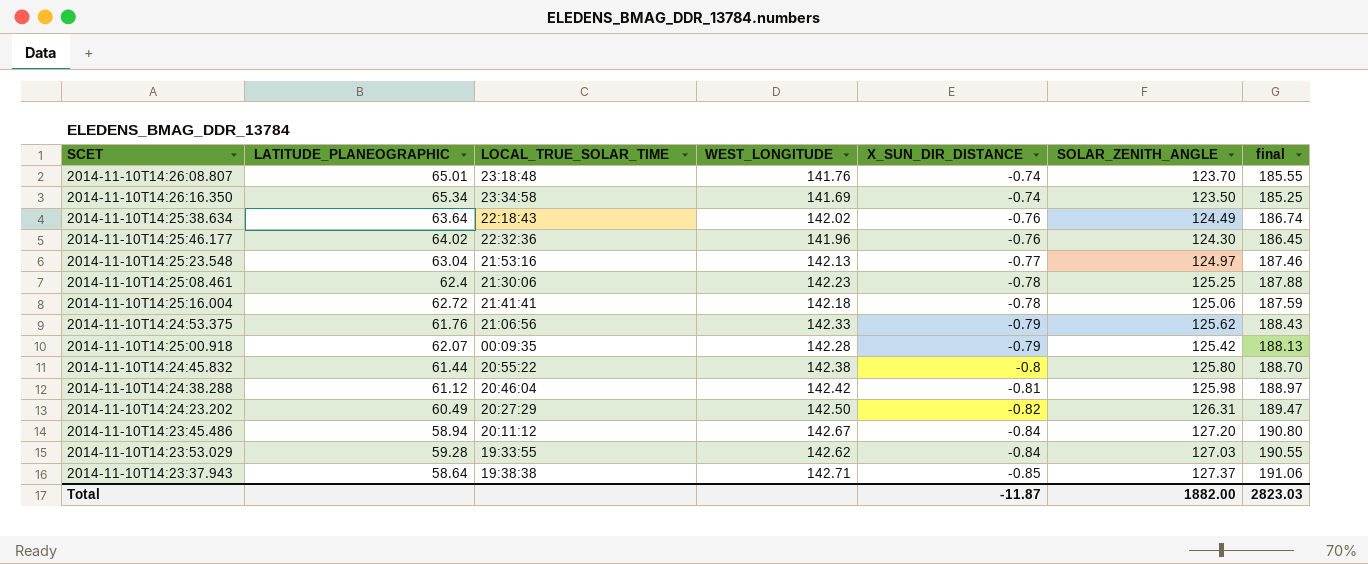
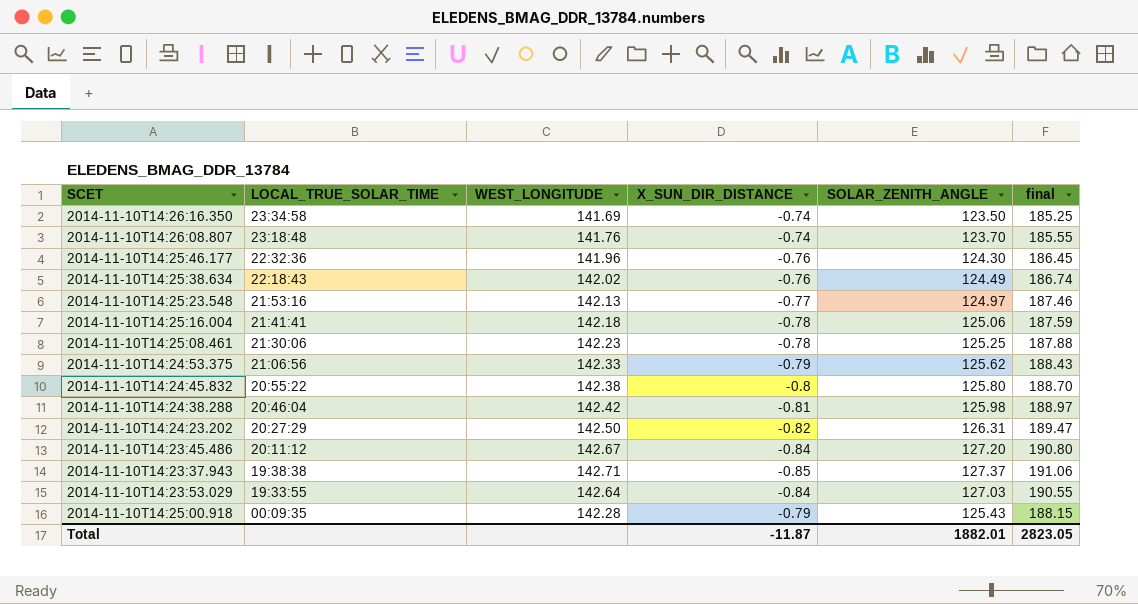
row order: X_SUN_DIR_DISTANCE descending -> LOCAL_TRUE_SOLAR_TIME descending
column LATITUDE_PLANEOGRAPHIC | position: 2 -> none
2014-11-10T14:23:53.029 | WEST_LONGITUDE: 142.62 -> 142.64
2014-11-10T14:25:00.918 | SOLAR_ZENITH_ANGLE: 125.42 -> 125.43
2014-11-10T14:25:00.918 | final: 188.13 -> 188.15
Total | SOLAR_ZENITH_ANGLE: 1882.00 -> 1882.01
Total | final: 2823.03 -> 2823.05

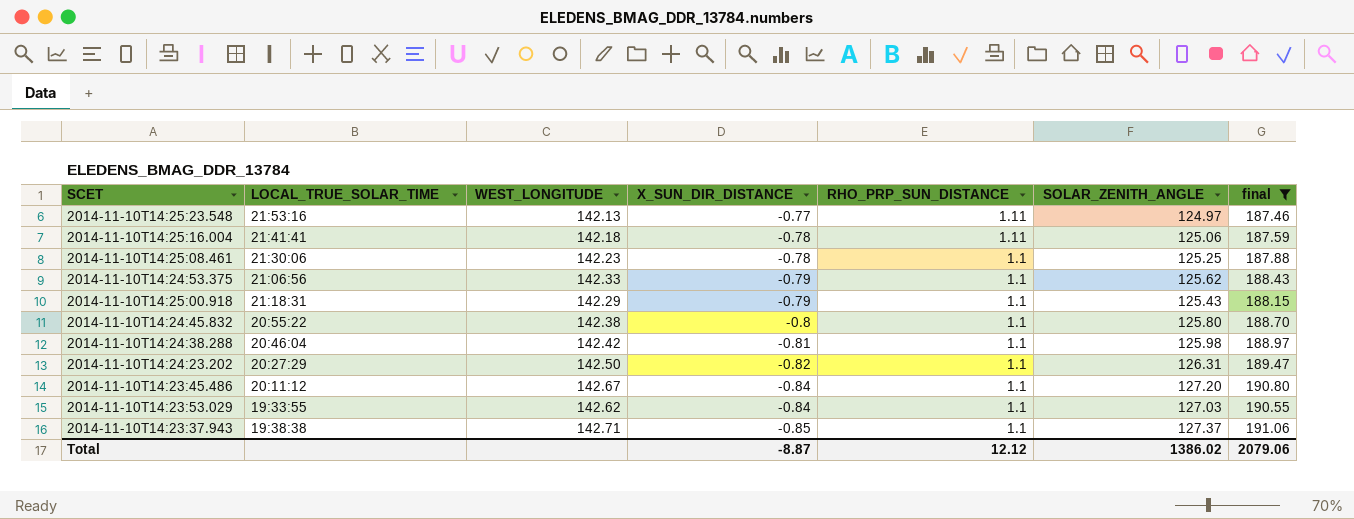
filter: none -> final >= 187.46
row order: LOCAL_TRUE_SOLAR_TIME descending -> X_SUN_DIR_DISTANCE descending
column RHO_PRP_SUN_DISTANCE | position: none -> 5
2014-11-10T14:25:00.918 | LOCAL_TRUE_SOLAR_TIME: 00:09:35 -> 21:18:31
2014-11-10T14:25:00.918 | WEST_LONGITUDE: 142.28 -> 142.29
2014-11-10T14:23:53.029 | WEST_LONGITUDE: 142.64 -> 142.62
Total | X_SUN_DIR_DISTANCE: -11.87 -> -8.87
Total | SOLAR_ZENITH_ANGLE: 1882.01 -> 1386.02
Total | final: 2823.05 -> 2079.06

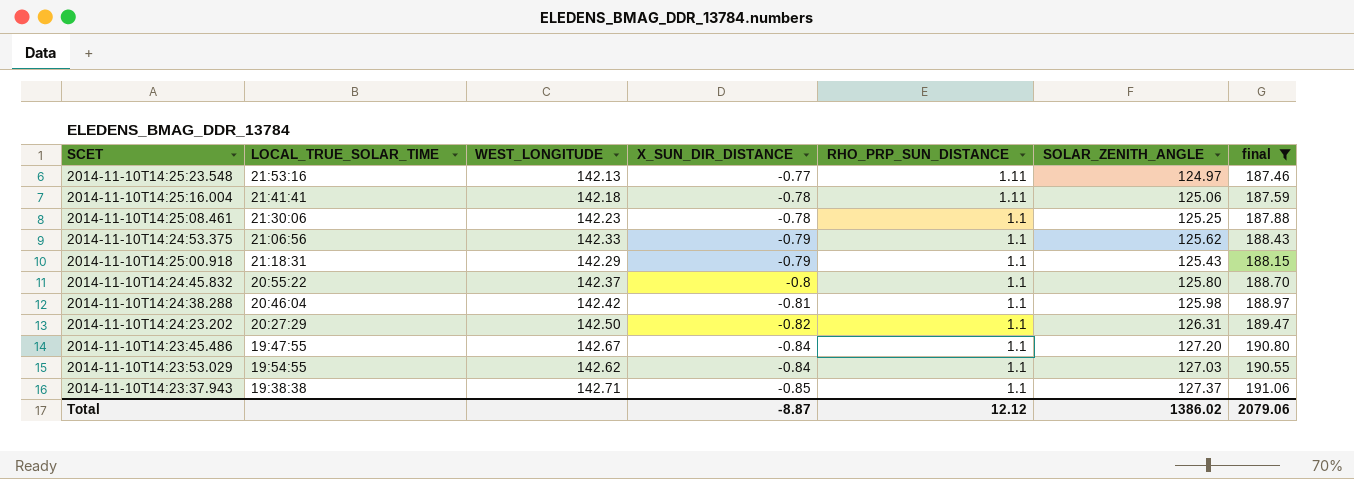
2014-11-10T14:24:45.832 | WEST_LONGITUDE: 142.38 -> 142.37
2014-11-10T14:23:45.486 | LOCAL_TRUE_SOLAR_TIME: 20:11:12 -> 19:47:55
2014-11-10T14:23:53.029 | LOCAL_TRUE_SOLAR_TIME: 19:33:55 -> 19:54:55

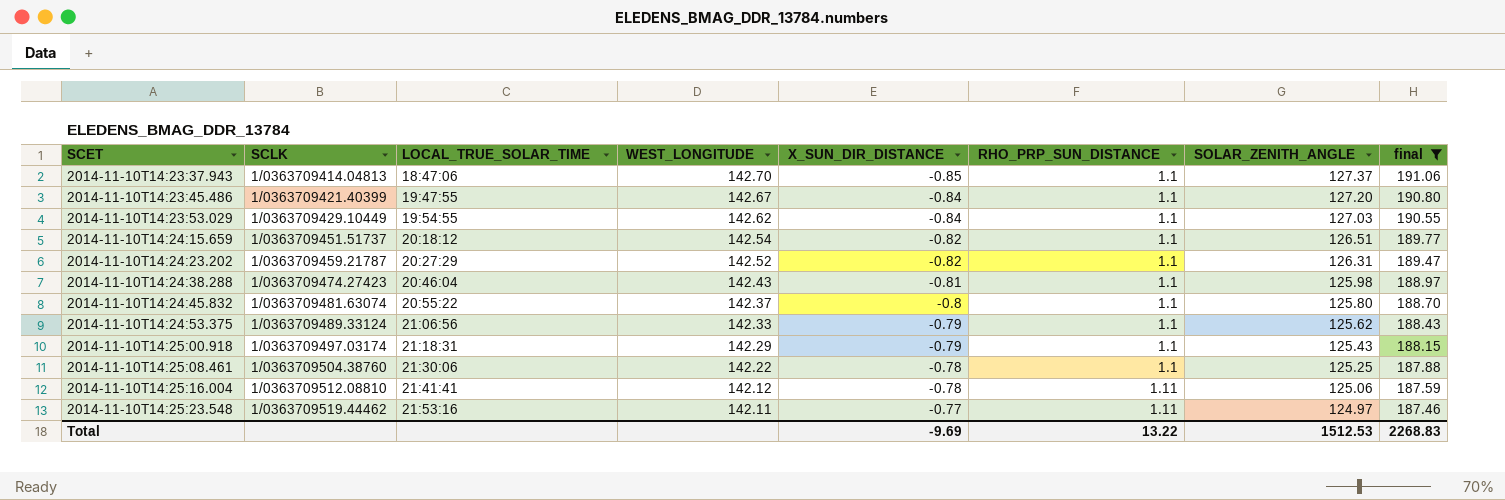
row order: X_SUN_DIR_DISTANCE descending -> SCET ascending
column SCLK | position: none -> 2
2014-11-10T14:23:37.943 | LOCAL_TRUE_SOLAR_TIME: 19:38:38 -> 18:47:06
2014-11-10T14:23:37.943 | WEST_LONGITUDE: 142.71 -> 142.70
row 2014-11-10T14:24:15.659: none -> 1/0363709451.51737 | 20:18:12 | 142.54 | -0.82 | 1.1 | 126.51 | 189.77
2014-11-10T14:24:23.202 | WEST_LONGITUDE: 142.50 -> 142.52
2014-11-10T14:24:38.288 | WEST_LONGITUDE: 142.42 -> 142.43
2014-11-10T14:25:08.461 | WEST_LONGITUDE: 142.23 -> 142.22
2014-11-10T14:25:16.004 | WEST_LONGITUDE: 142.18 -> 142.12
2014-11-10T14:25:23.548 | WEST_LONGITUDE: 142.13 -> 142.11
Total | X_SUN_DIR_DISTANCE: -8.87 -> -9.69
Total | RHO_PRP_SUN_DISTANCE: 12.12 -> 13.22
Total | SOLAR_ZENITH_ANGLE: 1386.02 -> 1512.53
Total | final: 2079.06 -> 2268.83

